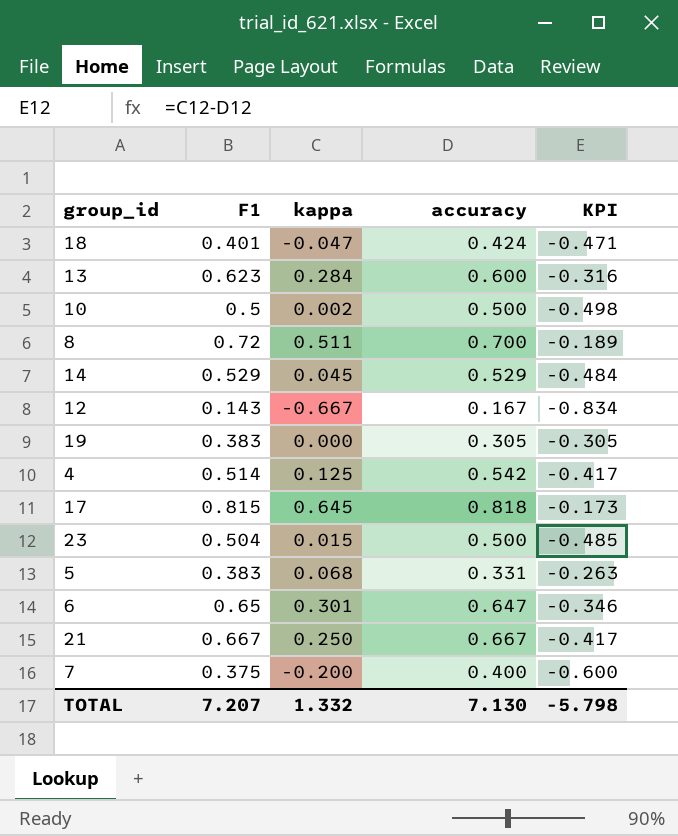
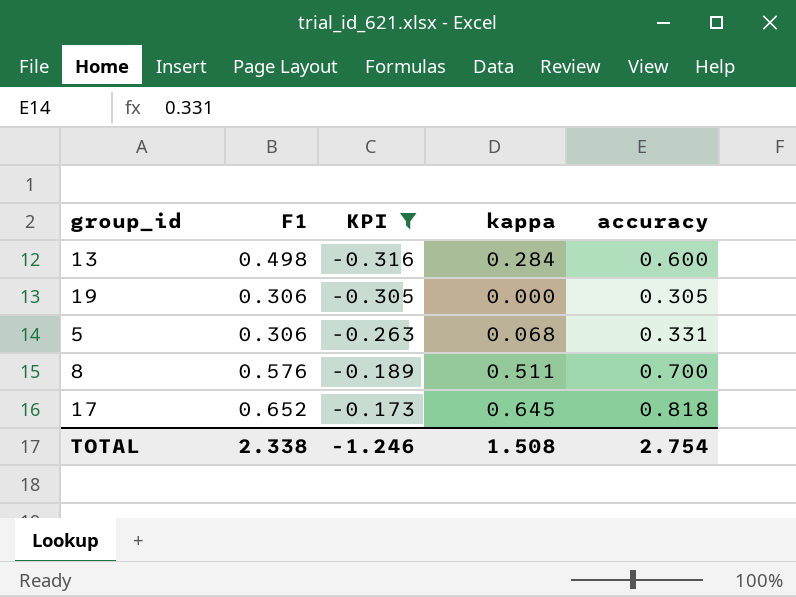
filter: none -> KPI >= -0.316
row order: none -> KPI ascending
column KPI | position: 5 -> 3
13 | F1: 0.623 -> 0.498
19 | F1: 0.383 -> 0.306
5 | F1: 0.383 -> 0.306
8 | F1: 0.72 -> 0.576
17 | F1: 0.815 -> 0.652
TOTAL | F1: 7.207 -> 2.338
TOTAL | KPI: -5.798 -> -1.246
TOTAL | kappa: 1.332 -> 1.508
TOTAL | accuracy: 7.130 -> 2.754

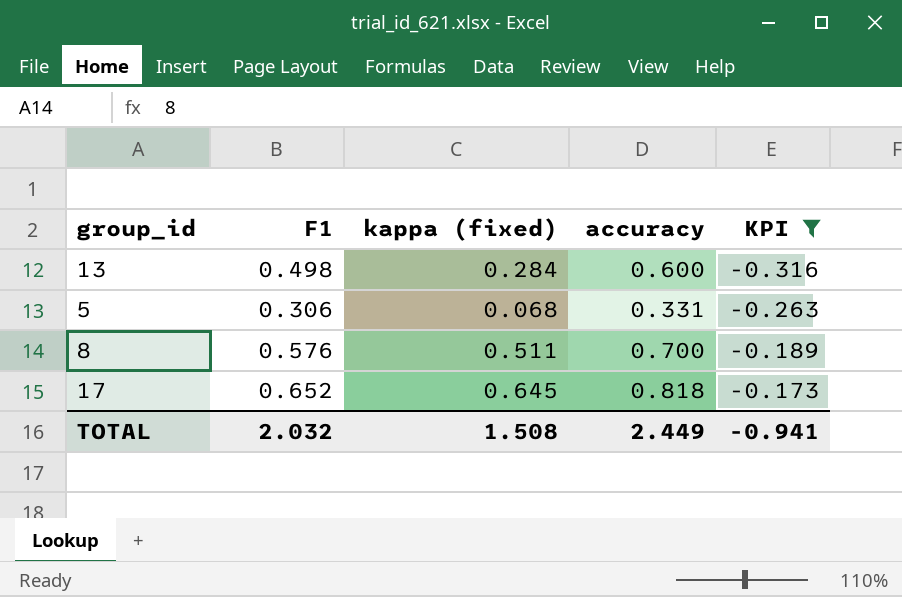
column name: kappa -> kappa (fixed)
column KPI | position: 3 -> 5
row 19: 0.306 | -0.305 | 0.000 | 0.305 -> none
TOTAL | F1: 2.338 -> 2.032
TOTAL | accuracy: 2.754 -> 2.449
TOTAL | KPI: -1.246 -> -0.941

